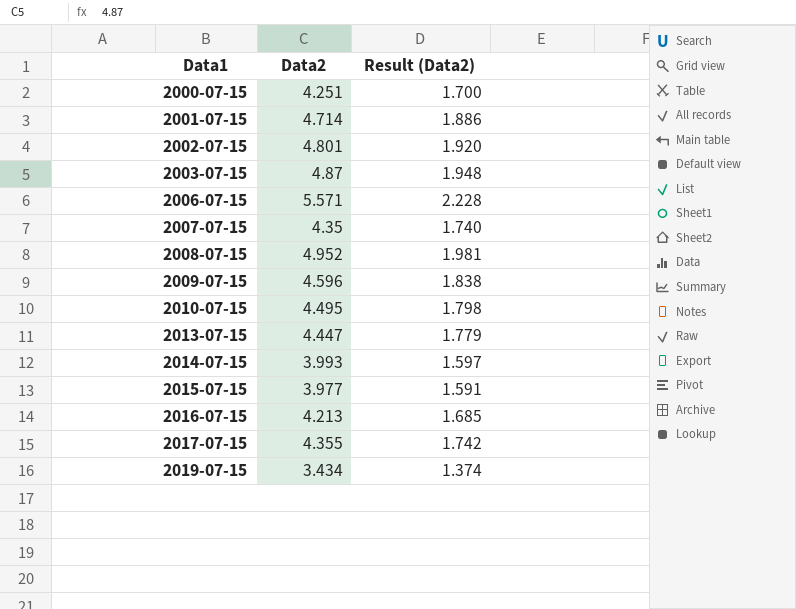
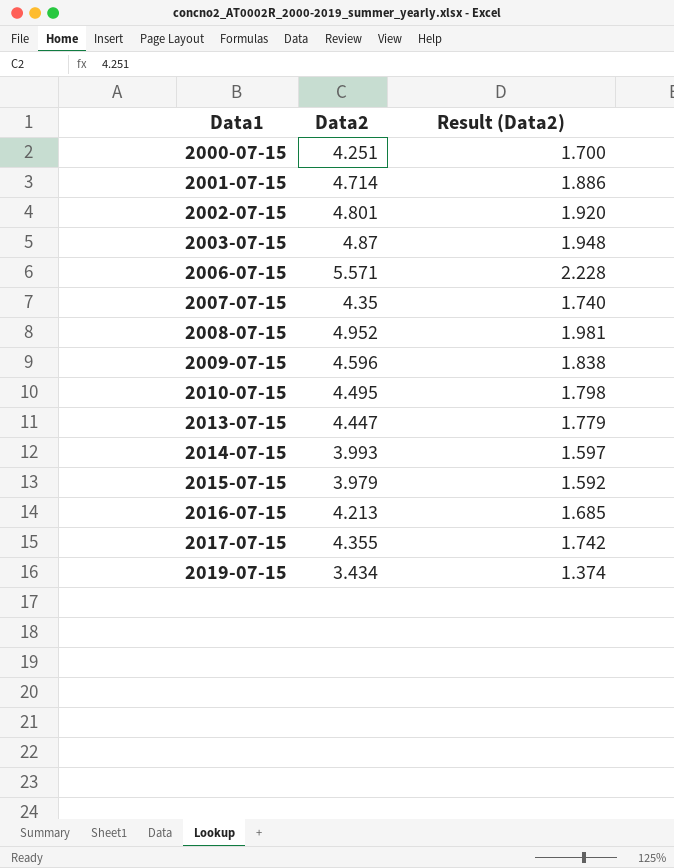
2015-07-15 | Data2: 3.977 -> 3.979
2015-07-15 | Result (Data2): 1.591 -> 1.592

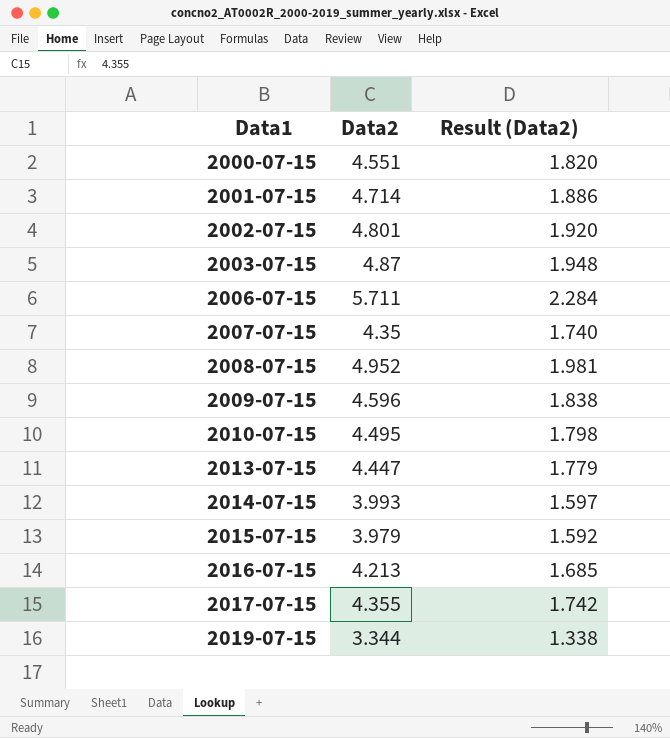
2000-07-15 | Data2: 4.251 -> 4.551
2000-07-15 | Result (Data2): 1.700 -> 1.820
2006-07-15 | Data2: 5.571 -> 5.711
2006-07-15 | Result (Data2): 2.228 -> 2.284
2019-07-15 | Data2: 3.434 -> 3.344
2019-07-15 | Result (Data2): 1.374 -> 1.338

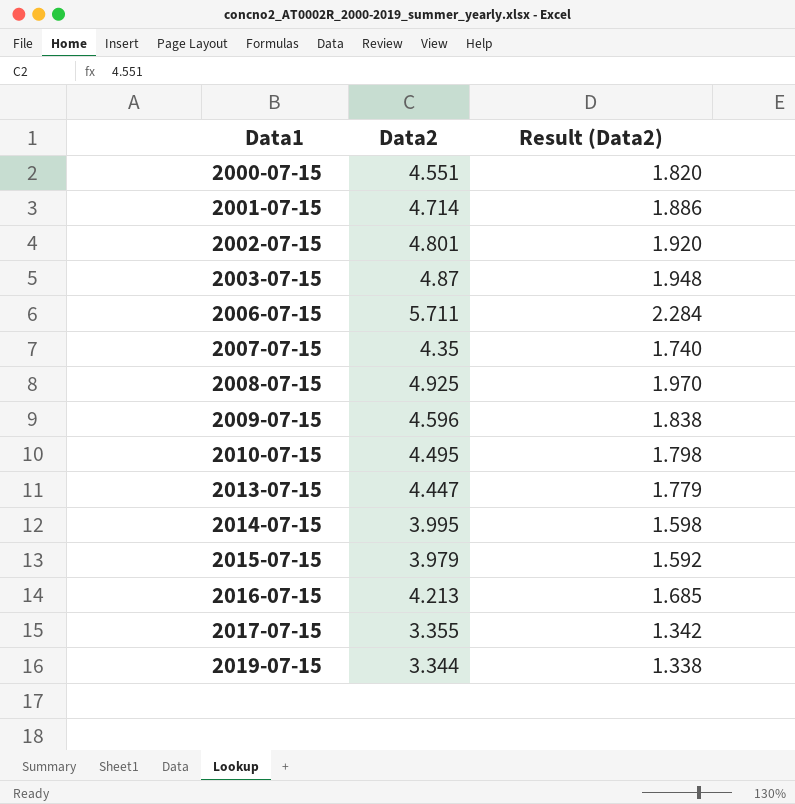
2008-07-15 | Data2: 4.952 -> 4.925
2008-07-15 | Result (Data2): 1.981 -> 1.970
2014-07-15 | Data2: 3.993 -> 3.995
2014-07-15 | Result (Data2): 1.597 -> 1.598
2017-07-15 | Data2: 4.355 -> 3.355
2017-07-15 | Result (Data2): 1.742 -> 1.342

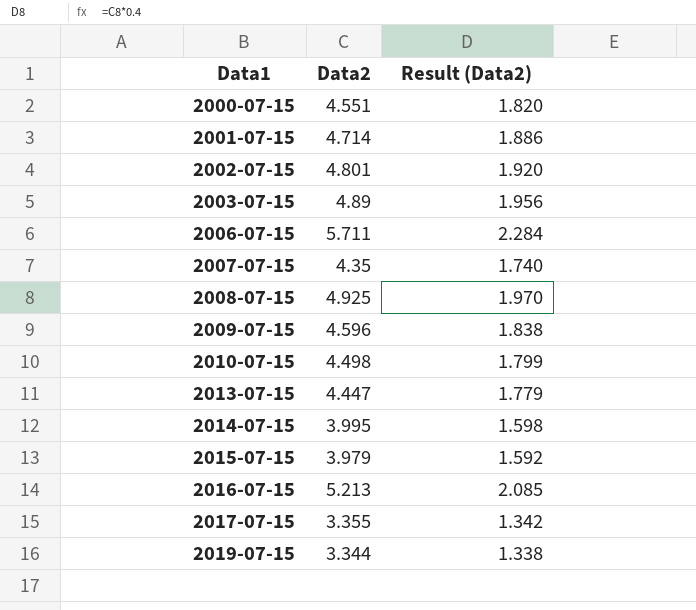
2003-07-15 | Data2: 4.87 -> 4.89
2003-07-15 | Result (Data2): 1.948 -> 1.956
2010-07-15 | Data2: 4.495 -> 4.498
2010-07-15 | Result (Data2): 1.798 -> 1.799
2016-07-15 | Data2: 4.213 -> 5.213
2016-07-15 | Result (Data2): 1.685 -> 2.085

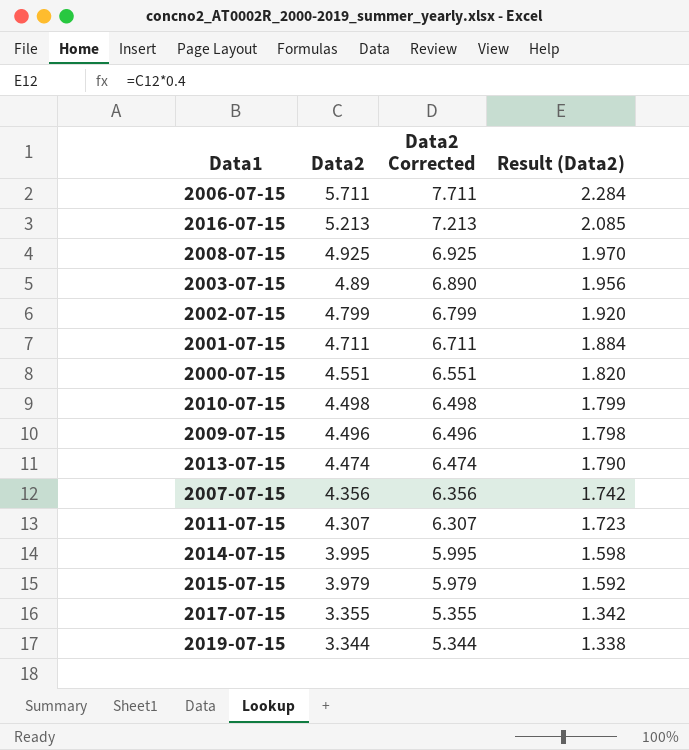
row order: Data1 ascending -> Data2 descending
column Data2 Corrected | formula: none -> [Data2] + 2
2002-07-15 | Data2: 4.801 -> 4.799
2001-07-15 | Data2: 4.714 -> 4.711
2001-07-15 | Result (Data2): 1.886 -> 1.884
2009-07-15 | Data2: 4.596 -> 4.496
2009-07-15 | Result (Data2): 1.838 -> 1.798
2013-07-15 | Data2: 4.447 -> 4.474
2013-07-15 | Result (Data2): 1.779 -> 1.790
2007-07-15 | Data2: 4.35 -> 4.356
2007-07-15 | Result (Data2): 1.740 -> 1.742
row 2011-07-15: none -> 4.307 | 6.307 | 1.723

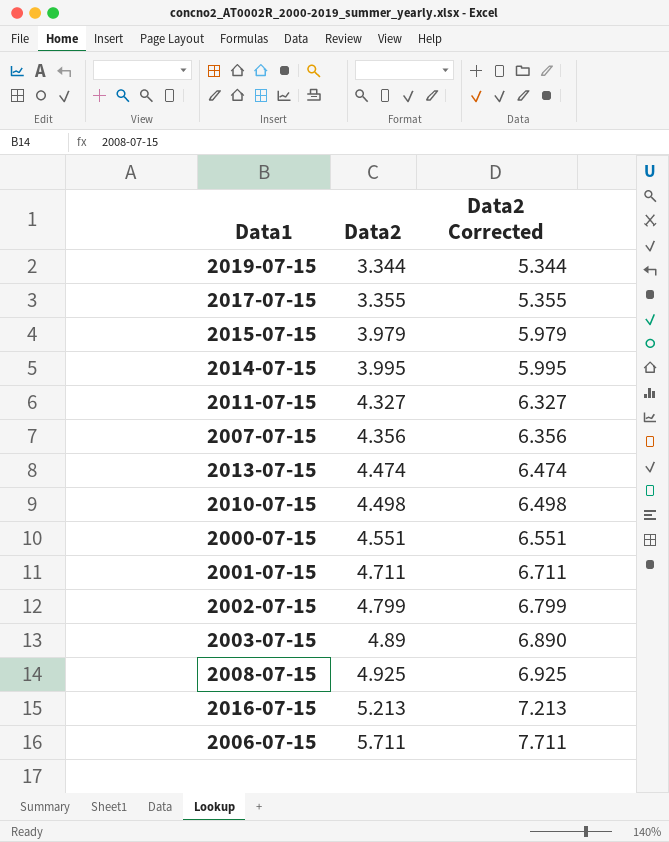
row order: Data2 descending -> Data2 ascending
column Result (Data2) | formula: [Data2] * 0.4 -> none
row 2009-07-15: 4.496 | 6.496 | 1.798 -> none
2011-07-15 | Data2: 4.307 -> 4.327
2011-07-15 | Data2 Corrected: 6.307 -> 6.327

